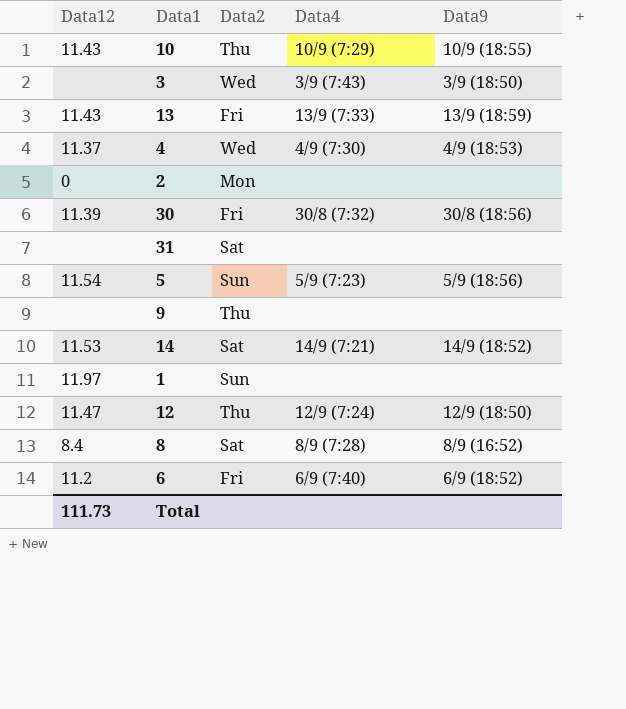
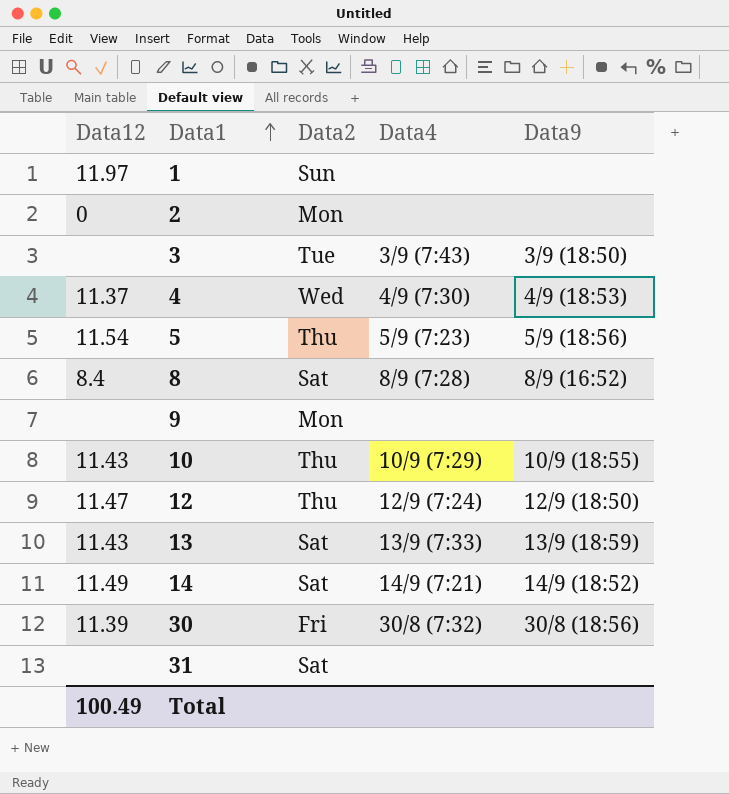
row order: none -> Data1 ascending
row 6: 11.2 | Fri | 6/9 (7:40) | 6/9 (18:52) -> none
3 | Data2: Wed -> Tue
5 | Data2: Sun -> Thu
9 | Data2: Thu -> Mon
13 | Data2: Fri -> Sat
14 | Data12: 11.53 -> 11.49
Total | Data12: 111.73 -> 100.49

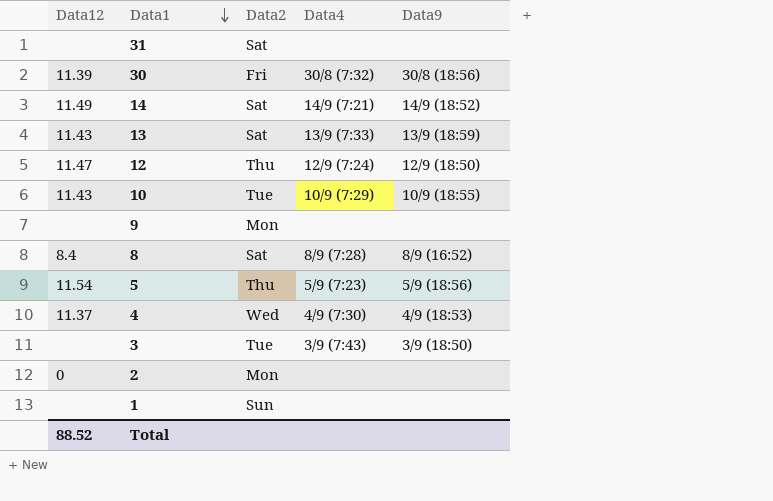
row order: Data1 ascending -> Data1 descending
10 | Data2: Thu -> Tue
1 | Data12: 11.97 -> none
Total | Data12: 100.49 -> 88.52

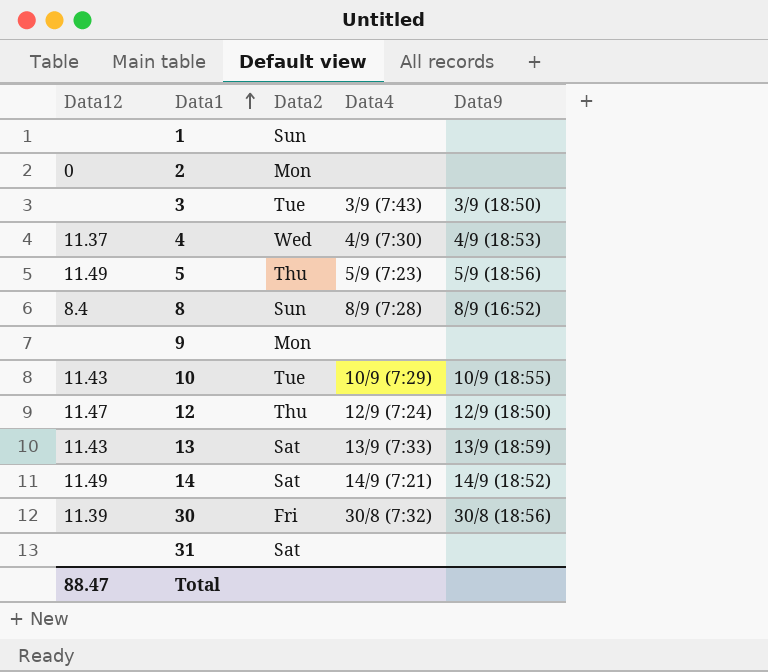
row order: Data1 descending -> Data1 ascending
5 | Data12: 11.54 -> 11.49
8 | Data2: Sat -> Sun
Total | Data12: 88.52 -> 88.47

